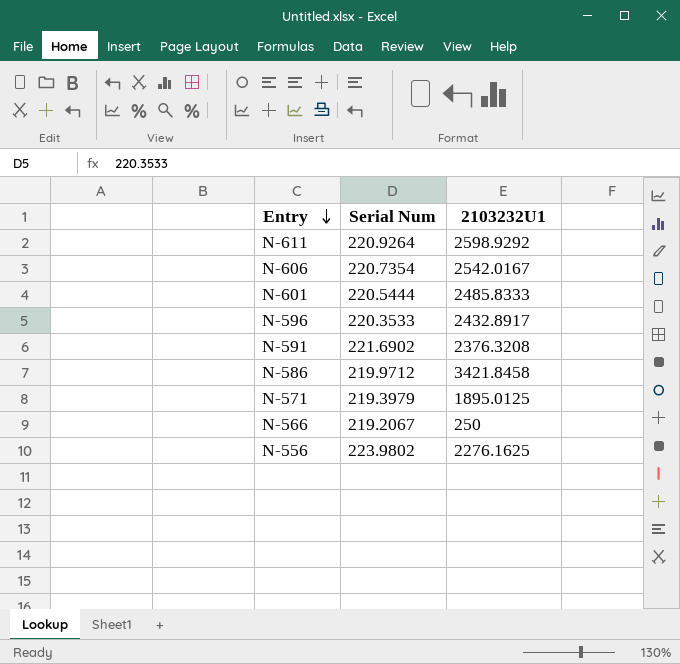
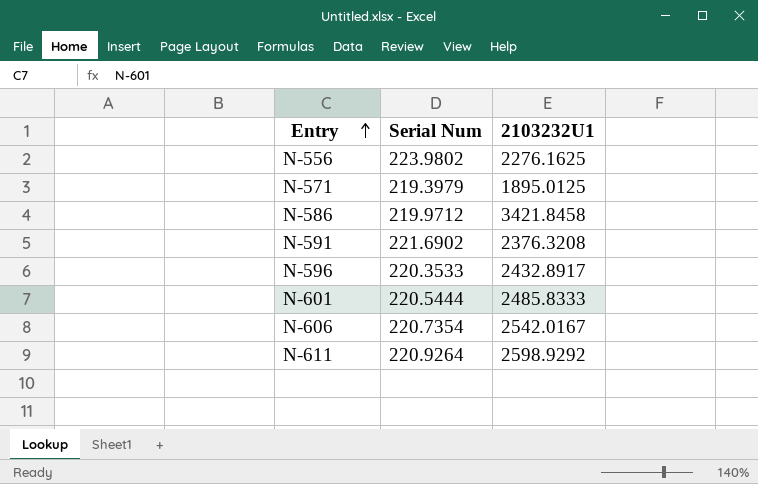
row order: Entry descending -> Entry ascending
row N-566: 219.2067 | 250 -> none

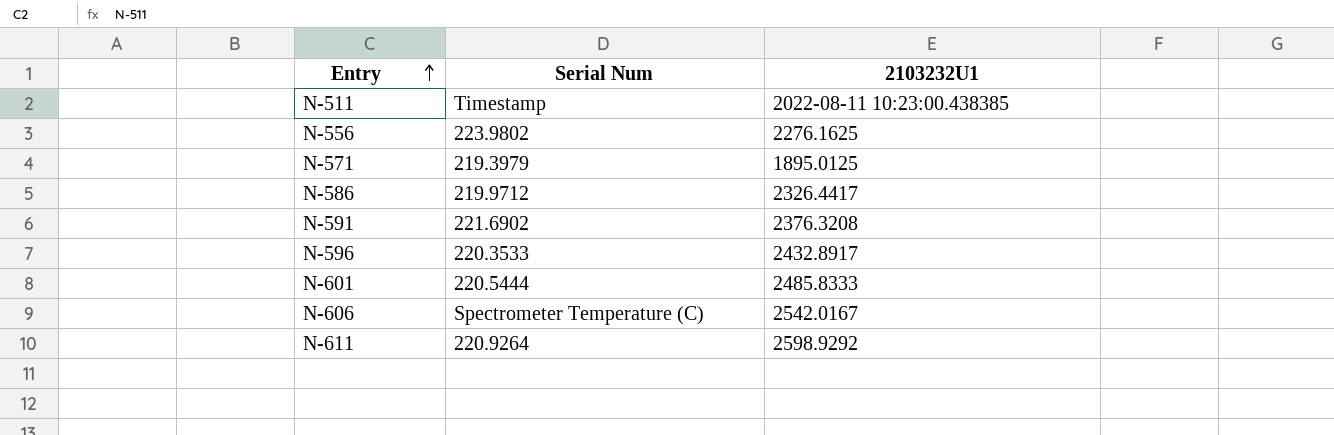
row N-511: none -> Timestamp | 2022-08-11 10:23:00.438385
N-586 | 2103232U1: 3421.8458 -> 2326.4417
N-606 | Serial Num: 220.7354 -> Spectrometer Temperature (C)

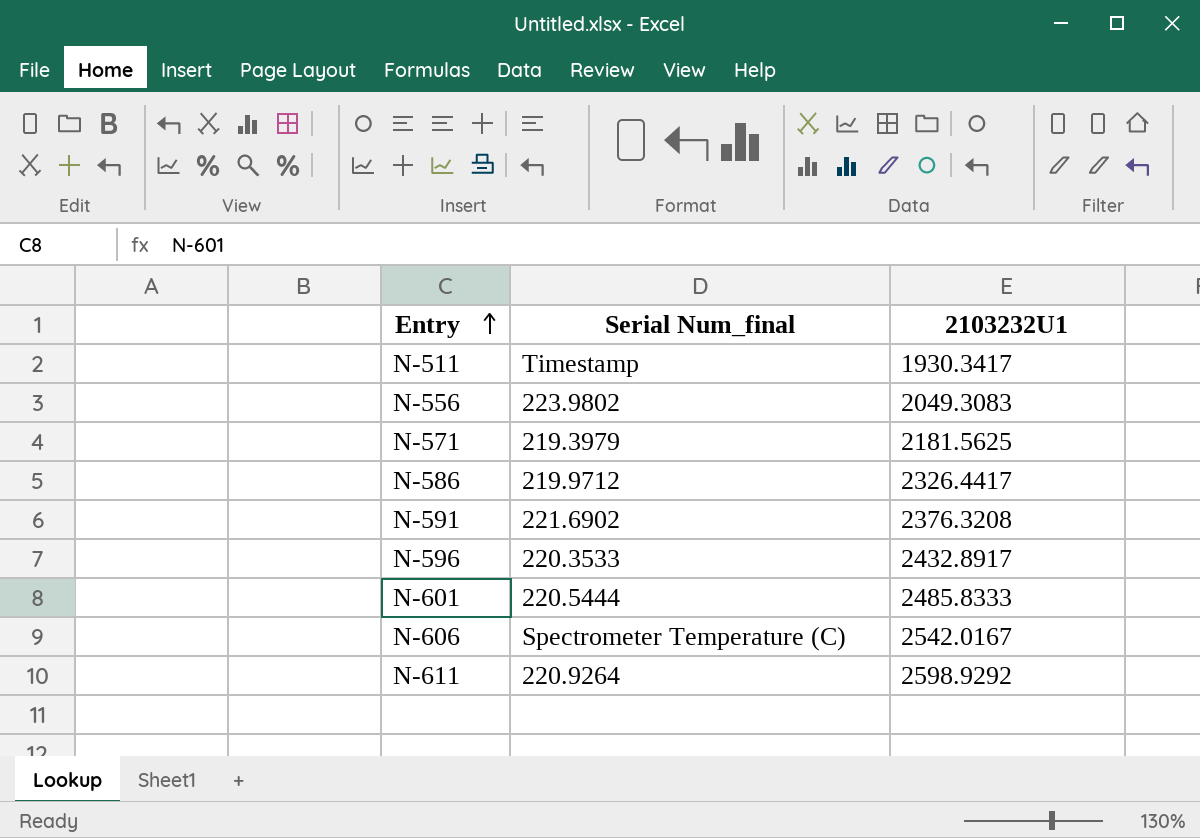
column name: Serial Num -> Serial Num_final
N-511 | 2103232U1: 2022-08-11 10:23:00.438385 -> 1930.3417
N-556 | 2103232U1: 2276.1625 -> 2049.3083
N-571 | 2103232U1: 1895.0125 -> 2181.5625

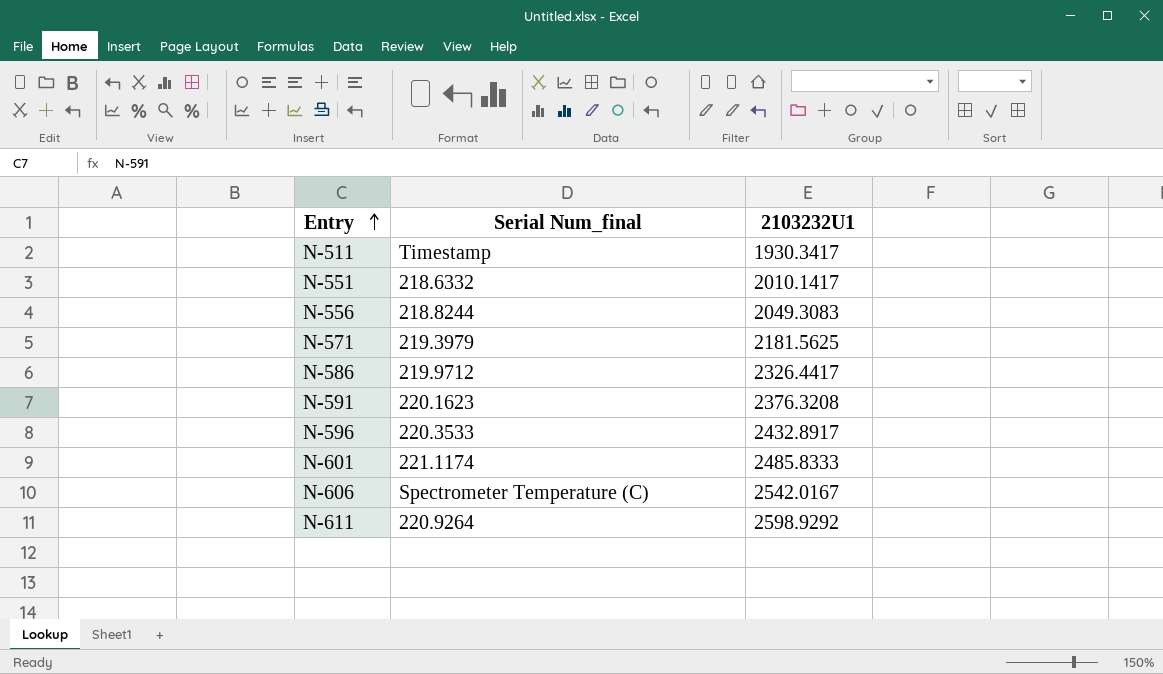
row N-551: none -> 218.6332 | 2010.1417
N-556 | Serial Num_final: 223.9802 -> 218.8244
N-591 | Serial Num_final: 221.6902 -> 220.1623
N-601 | Serial Num_final: 220.5444 -> 221.1174

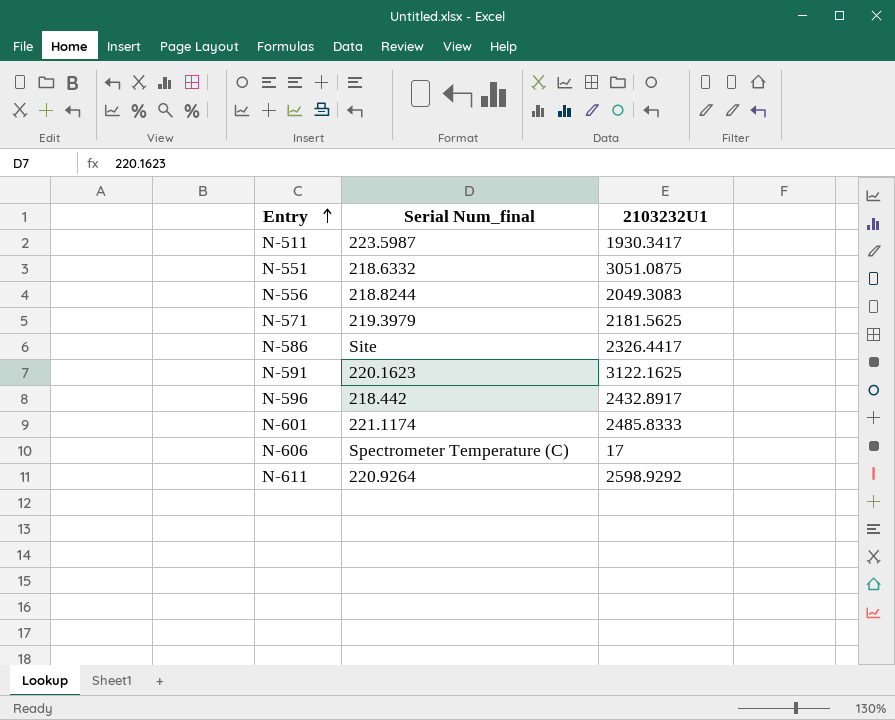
N-511 | Serial Num_final: Timestamp -> 223.5987
N-551 | 2103232U1: 2010.1417 -> 3051.0875
N-586 | Serial Num_final: 219.9712 -> Site
N-591 | 2103232U1: 2376.3208 -> 3122.1625
N-596 | Serial Num_final: 220.3533 -> 218.442
N-606 | 2103232U1: 2542.0167 -> 17

